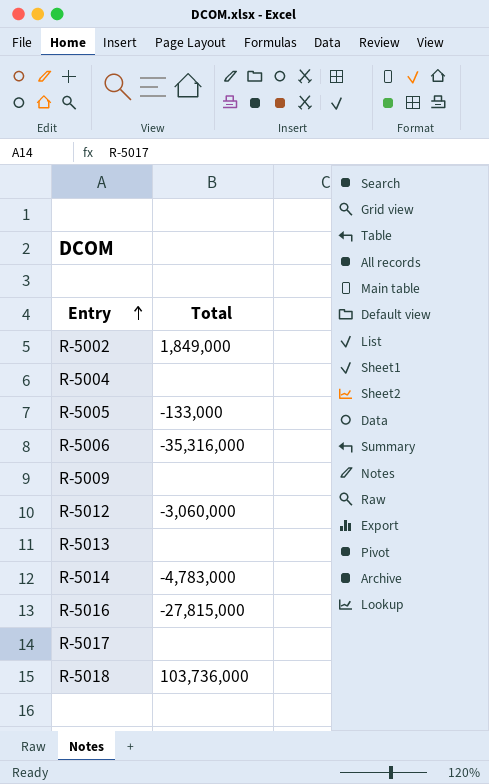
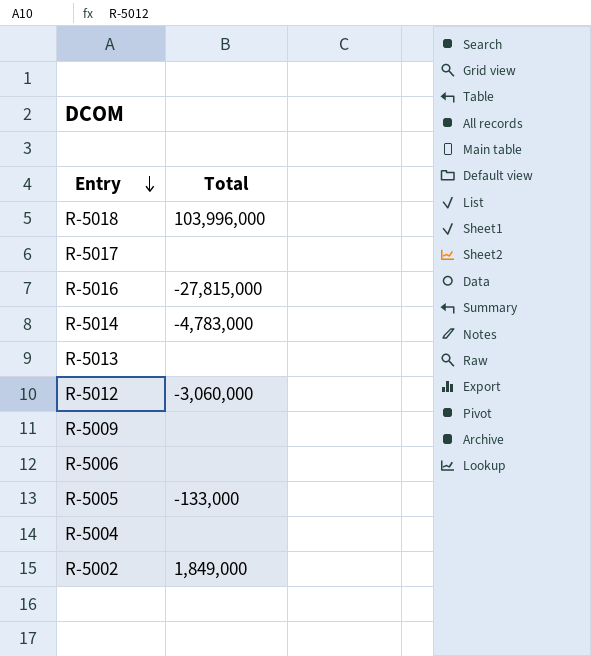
row order: Entry ascending -> Entry descending
R-5018 | Total: 103,736,000 -> 103,996,000
R-5006 | Total: -35,316,000 -> none

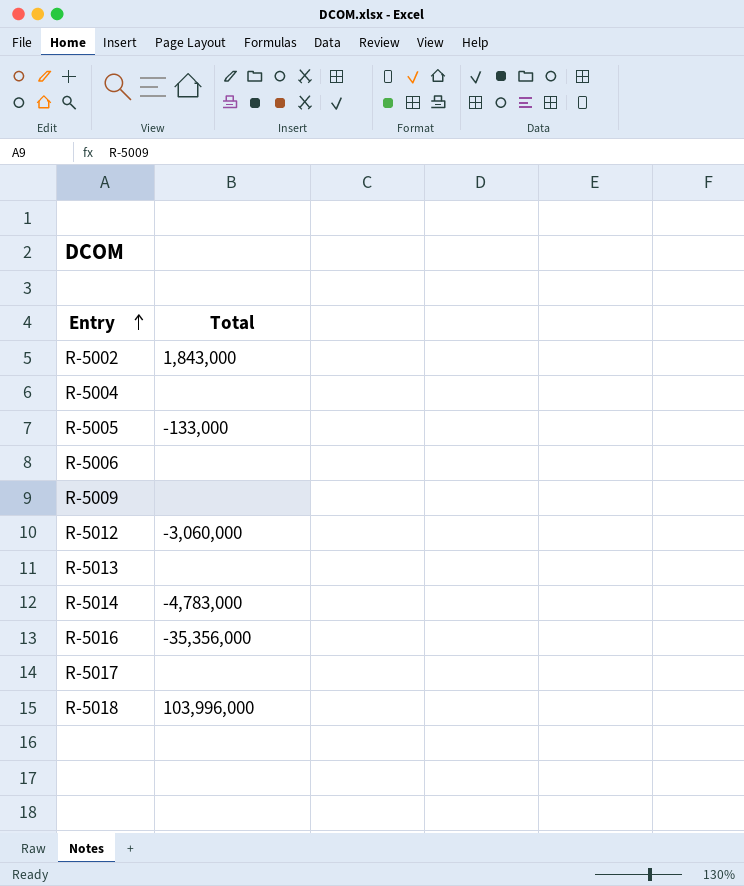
row order: Entry descending -> Entry ascending
R-5002 | Total: 1,849,000 -> 1,843,000
R-5016 | Total: -27,815,000 -> -35,356,000

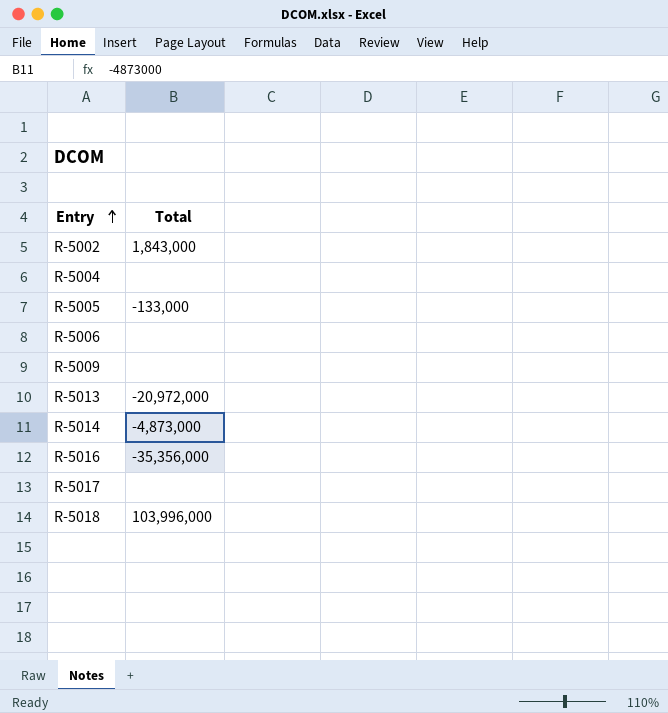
row R-5012: -3,060,000 -> none
R-5013 | Total: none -> -20,972,000
R-5014 | Total: -4,783,000 -> -4,873,000

